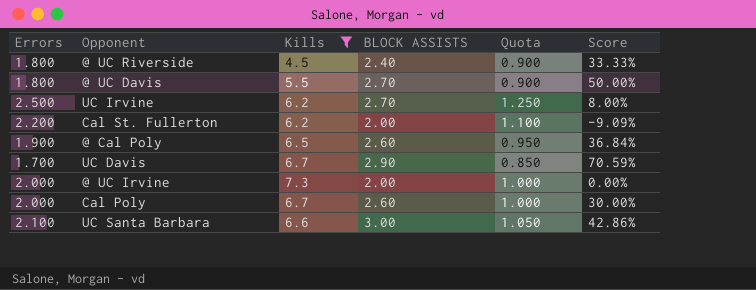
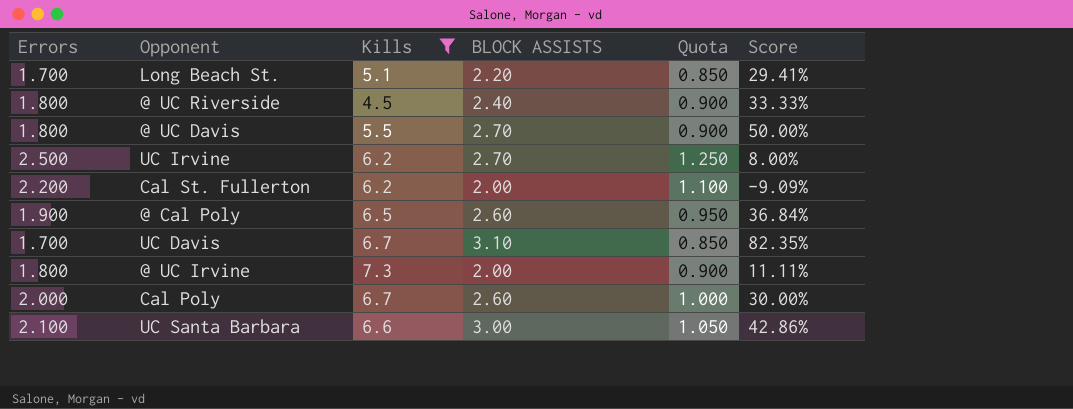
row Long Beach St.: none -> 1.700 | 5.1 | 2.20 | 0.850 | 29.41%
UC Davis | BLOCK ASSISTS: 2.90 -> 3.10
UC Davis | Score: 70.59% -> 82.35%
@ UC Irvine | Errors: 2.000 -> 1.800
@ UC Irvine | Quota: 1.000 -> 0.900
@ UC Irvine | Score: 0.00% -> 11.11%

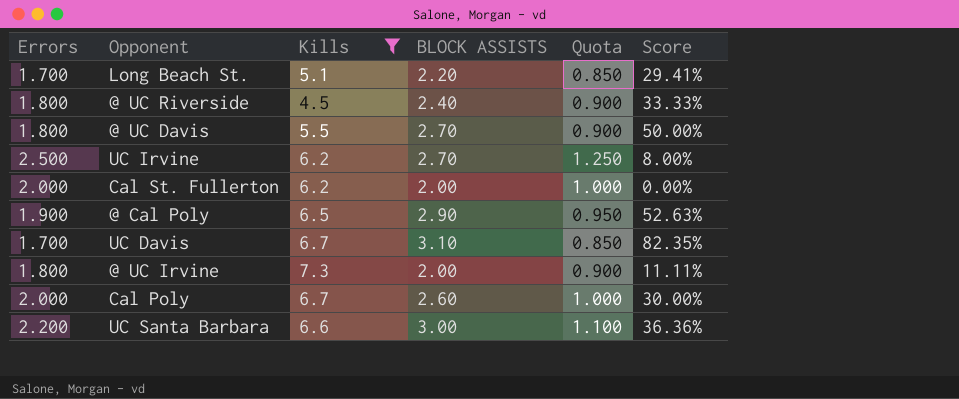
Cal St. Fullerton | Errors: 2.200 -> 2.000
Cal St. Fullerton | Quota: 1.100 -> 1.000
Cal St. Fullerton | Score: -9.09% -> 0.00%
@ Cal Poly | BLOCK ASSISTS: 2.60 -> 2.90
@ Cal Poly | Score: 36.84% -> 52.63%
UC Santa Barbara | Errors: 2.100 -> 2.200
UC Santa Barbara | Quota: 1.050 -> 1.100
UC Santa Barbara | Score: 42.86% -> 36.36%

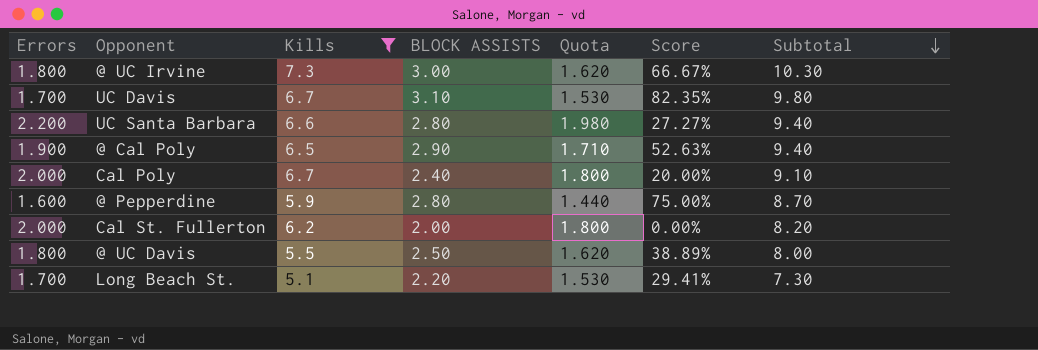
row order: none -> Subtotal descending
column Quota | formula: [Errors] * 0.5 -> [Errors] * 0.9
column Subtotal | formula: none -> [Kills] + [BLOCK ASSISTS]
row @ UC Riverside: 1.800 | 4.5 | 2.40 | 0.900 | 33.33% -> none
row UC Irvine: 2.500 | 6.2 | 2.70 | 1.250 | 8.00% -> none
@ UC Irvine | BLOCK ASSISTS: 2.00 -> 3.00
@ UC Irvine | Score: 11.11% -> 66.67%
UC Santa Barbara | BLOCK ASSISTS: 3.00 -> 2.80
UC Santa Barbara | Score: 36.36% -> 27.27%
Cal Poly | BLOCK ASSISTS: 2.60 -> 2.40
Cal Poly | Score: 30.00% -> 20.00%
row @ Pepperdine: none -> 1.600 | 5.9 | 2.80 | 1.440 | 75.00% | 8.70
@ UC Davis | BLOCK ASSISTS: 2.70 -> 2.50
@ UC Davis | Score: 50.00% -> 38.89%

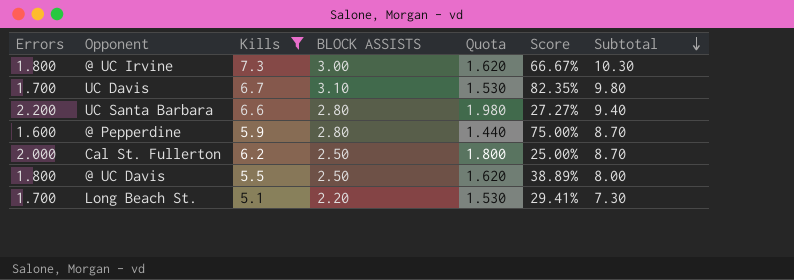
row @ Cal Poly: 1.900 | 6.5 | 2.90 | 1.710 | 52.63% | 9.40 -> none
row Cal Poly: 2.000 | 6.7 | 2.40 | 1.800 | 20.00% | 9.10 -> none
Cal St. Fullerton | BLOCK ASSISTS: 2.00 -> 2.50
Cal St. Fullerton | Score: 0.00% -> 25.00%
Cal St. Fullerton | Subtotal: 8.20 -> 8.70

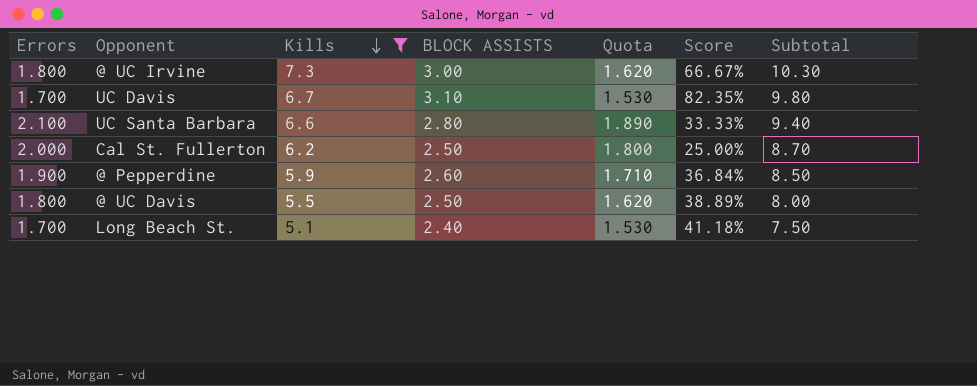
row order: Subtotal descending -> Kills descending
UC Santa Barbara | Errors: 2.200 -> 2.100
UC Santa Barbara | Quota: 1.980 -> 1.890
UC Santa Barbara | Score: 27.27% -> 33.33%
@ Pepperdine | Errors: 1.600 -> 1.900
@ Pepperdine | BLOCK ASSISTS: 2.80 -> 2.60
@ Pepperdine | Quota: 1.440 -> 1.710
@ Pepperdine | Score: 75.00% -> 36.84%
@ Pepperdine | Subtotal: 8.70 -> 8.50
Long Beach St. | BLOCK ASSISTS: 2.20 -> 2.40
Long Beach St. | Score: 29.41% -> 41.18%
Long Beach St. | Subtotal: 7.30 -> 7.50

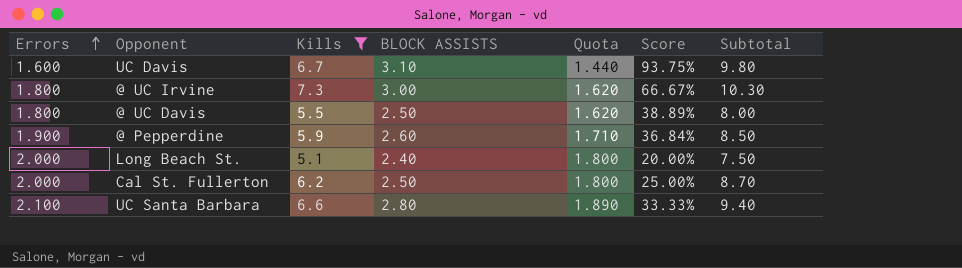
row order: Kills descending -> Errors ascending
UC Davis | Errors: 1.700 -> 1.600
UC Davis | Quota: 1.530 -> 1.440
UC Davis | Score: 82.35% -> 93.75%
Long Beach St. | Errors: 1.700 -> 2.000
Long Beach St. | Quota: 1.530 -> 1.800
Long Beach St. | Score: 41.18% -> 20.00%

